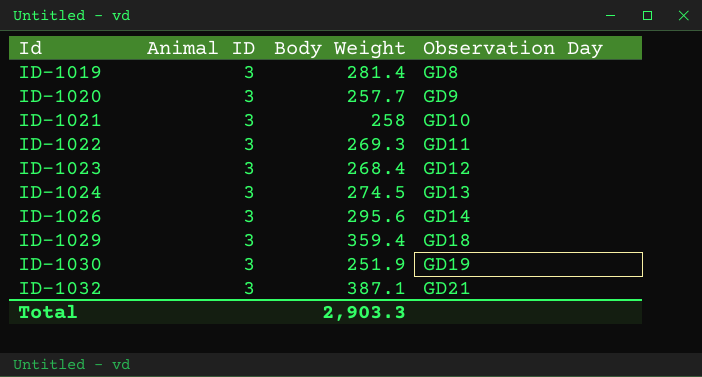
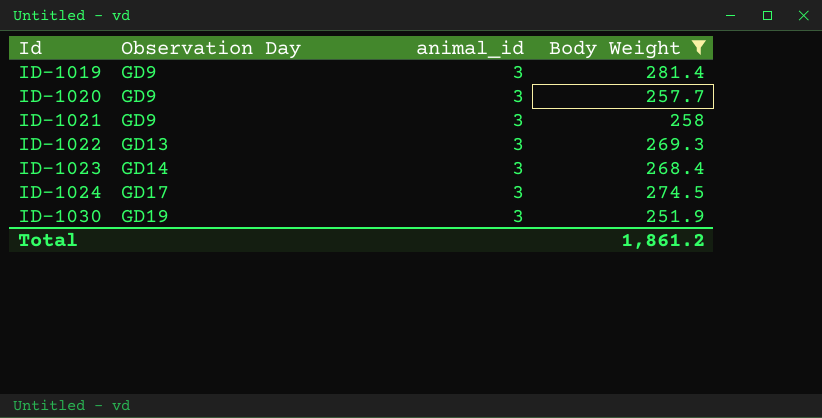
filter: none -> Body Weight <= 281.4
column Observation Day | position: 4 -> 2
column name: Animal ID -> animal_id
ID-1019 | Observation Day: GD8 -> GD9
ID-1021 | Observation Day: GD10 -> GD9
ID-1022 | Observation Day: GD11 -> GD13
ID-1023 | Observation Day: GD12 -> GD14
ID-1024 | Observation Day: GD13 -> GD17
Total | Body Weight: 2,903.3 -> 1,861.2

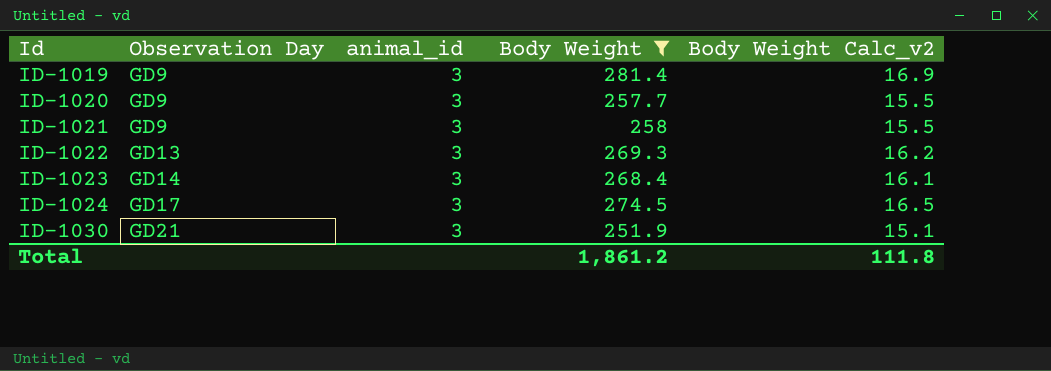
column Body Weight Calc_v2 | formula: none -> [Body Weight] * 0.06
ID-1030 | Observation Day: GD19 -> GD21

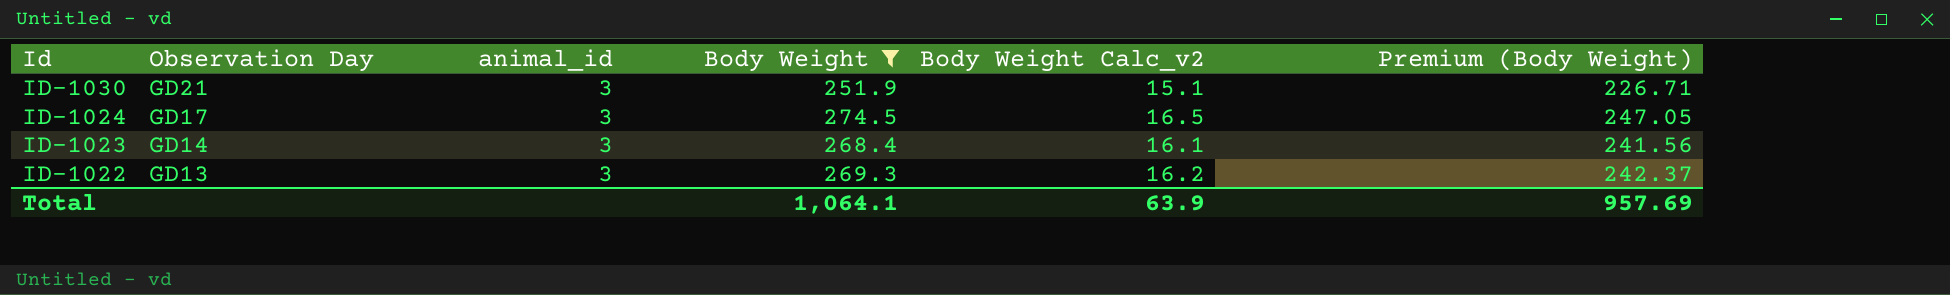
row order: Id ascending -> Id descending
column Premium (Body Weight) | formula: none -> [Body Weight] * 0.9
row ID-1019: GD9 | 3 | 281.4 | 16.9 -> none
row ID-1020: GD9 | 3 | 257.7 | 15.5 -> none
row ID-1021: GD9 | 3 | 258 | 15.5 -> none
Total | Body Weight: 1,861.2 -> 1,064.1
Total | Body Weight Calc_v2: 111.8 -> 63.9

